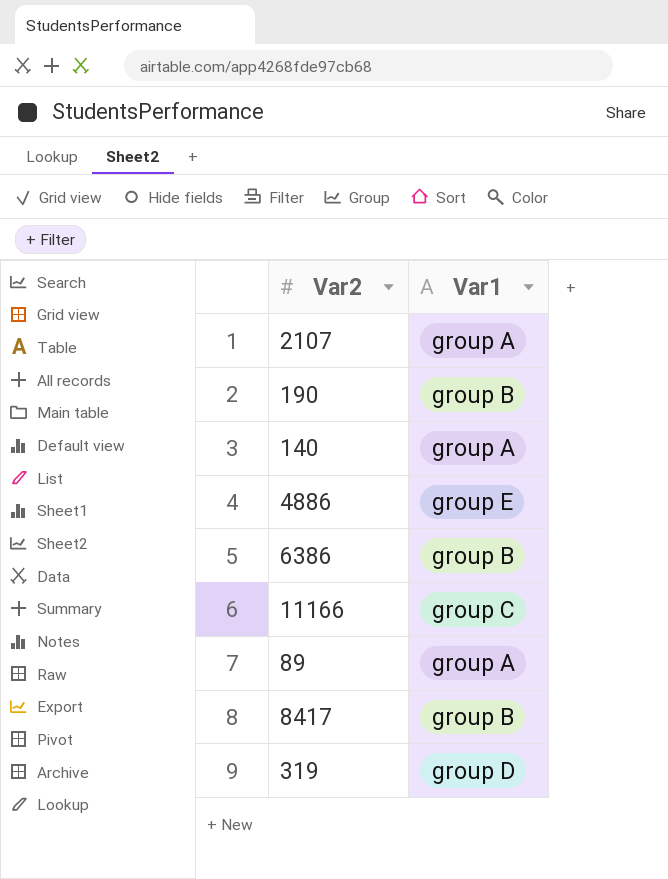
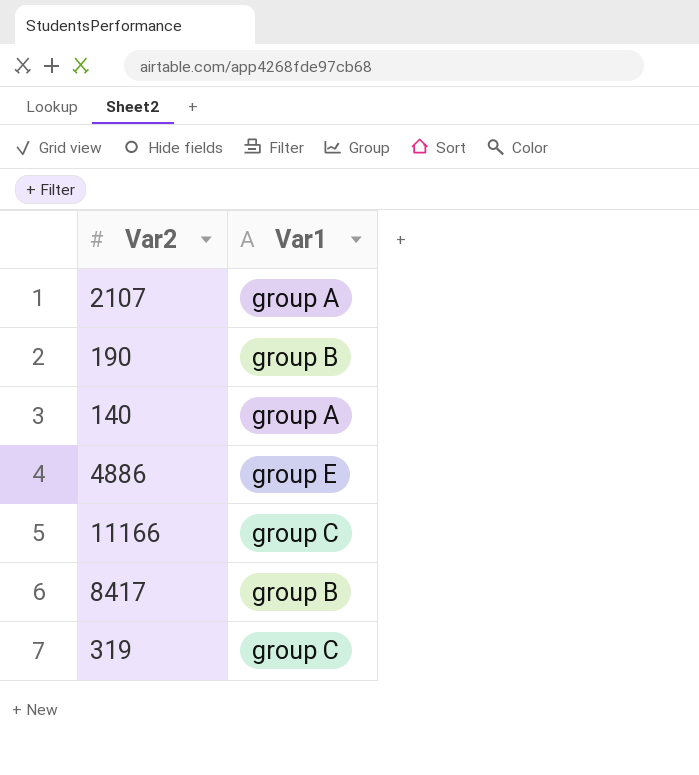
row 6386: group B -> none
row 89: group A -> none
319 | Var1: group D -> group C

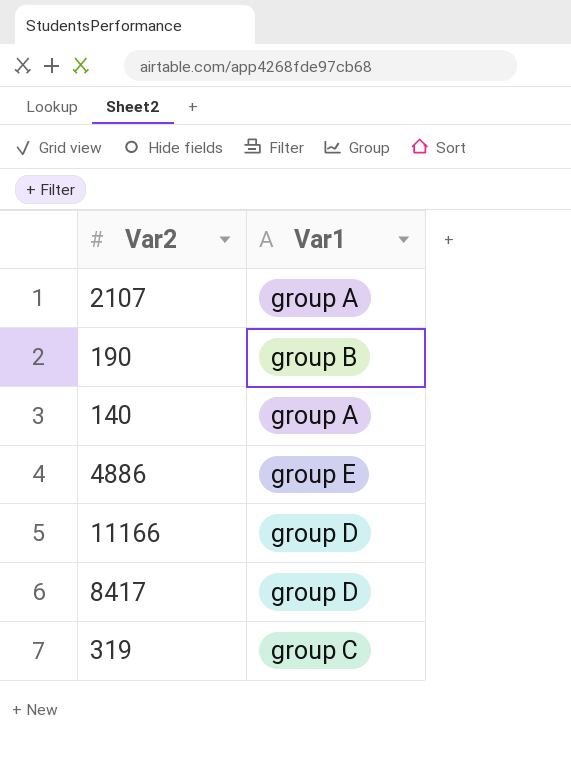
11166 | Var1: group C -> group D
8417 | Var1: group B -> group D

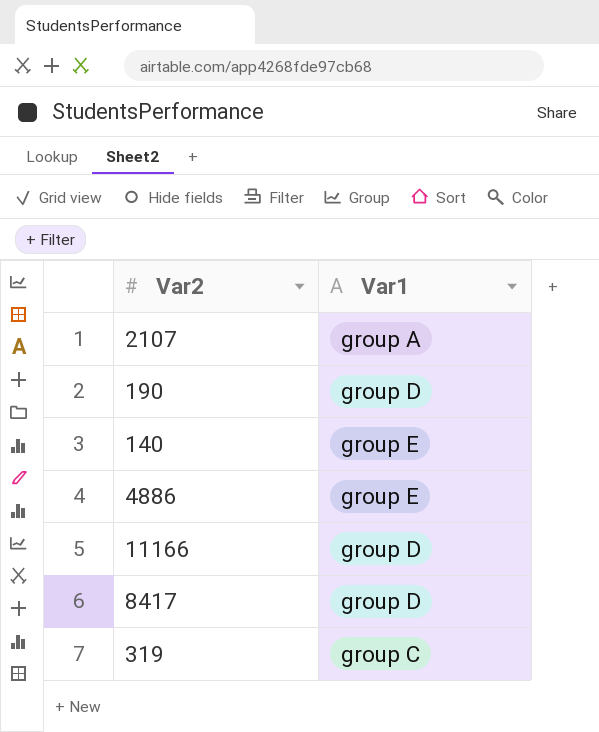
190 | Var1: group B -> group D
140 | Var1: group A -> group E

